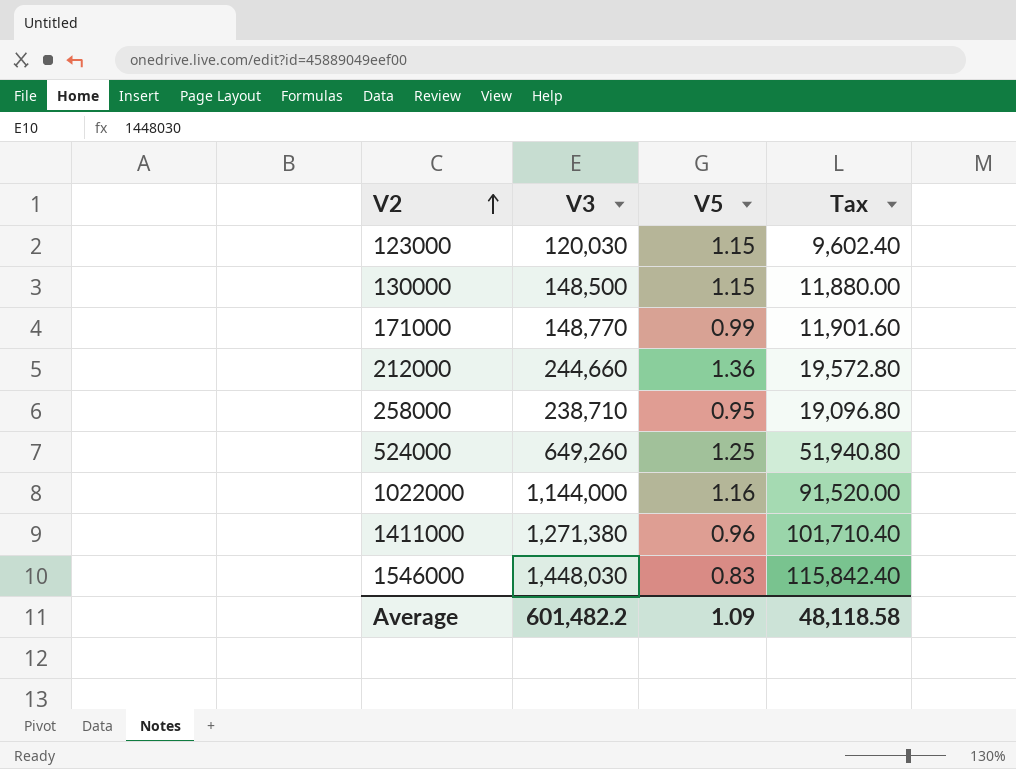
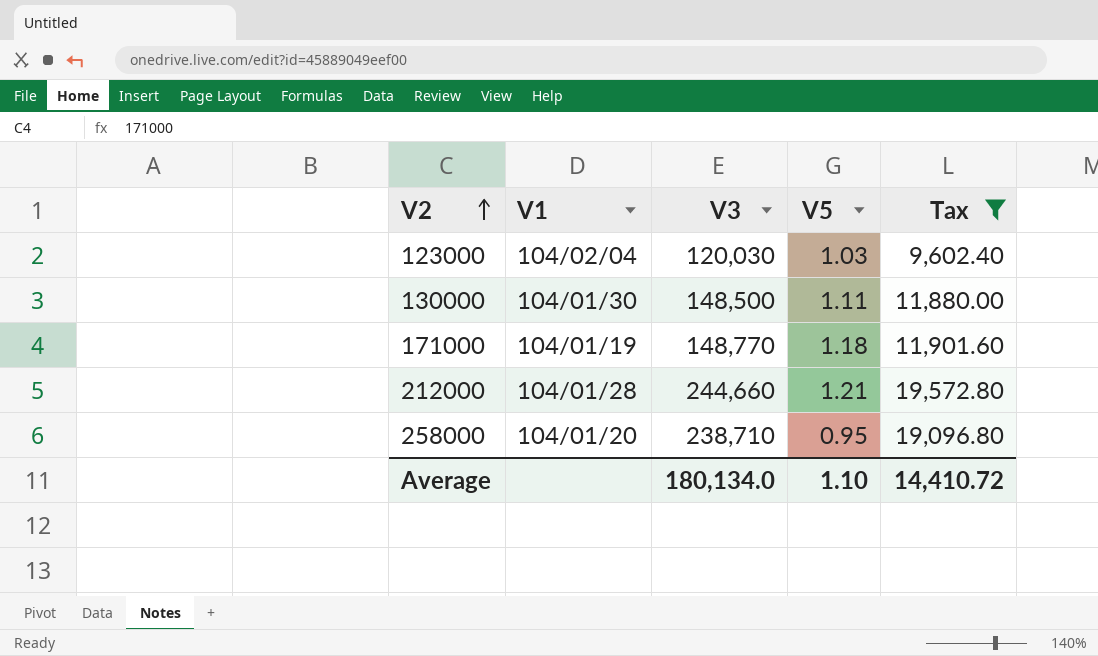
filter: none -> Tax <= 19,572.80
column V1 | position: none -> 2
123000 | V5: 1.15 -> 1.03
130000 | V5: 1.15 -> 1.11
171000 | V5: 0.99 -> 1.18
212000 | V5: 1.36 -> 1.21
Average | V3: 601,482.2 -> 180,134.0
Average | V5: 1.09 -> 1.10
Average | Tax: 48,118.58 -> 14,410.72

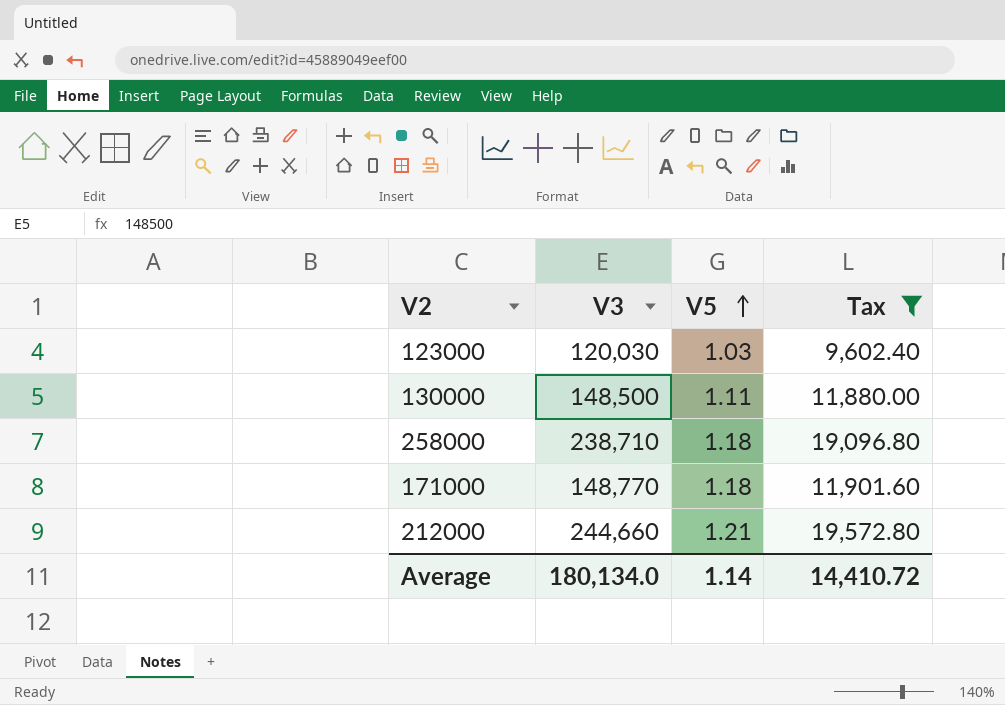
row order: V2 ascending -> V5 ascending
column V1 | position: 2 -> none
258000 | V5: 0.95 -> 1.18
Average | V5: 1.10 -> 1.14

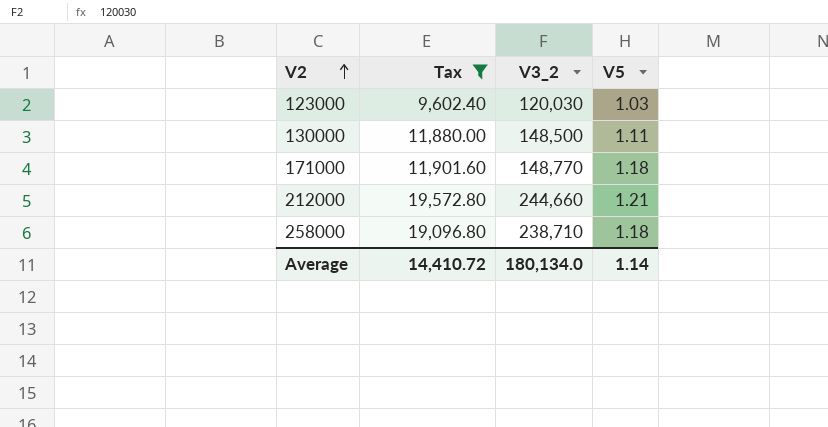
row order: V5 ascending -> V2 ascending
column Tax | position: 4 -> 2
column name: V3 -> V3_2

